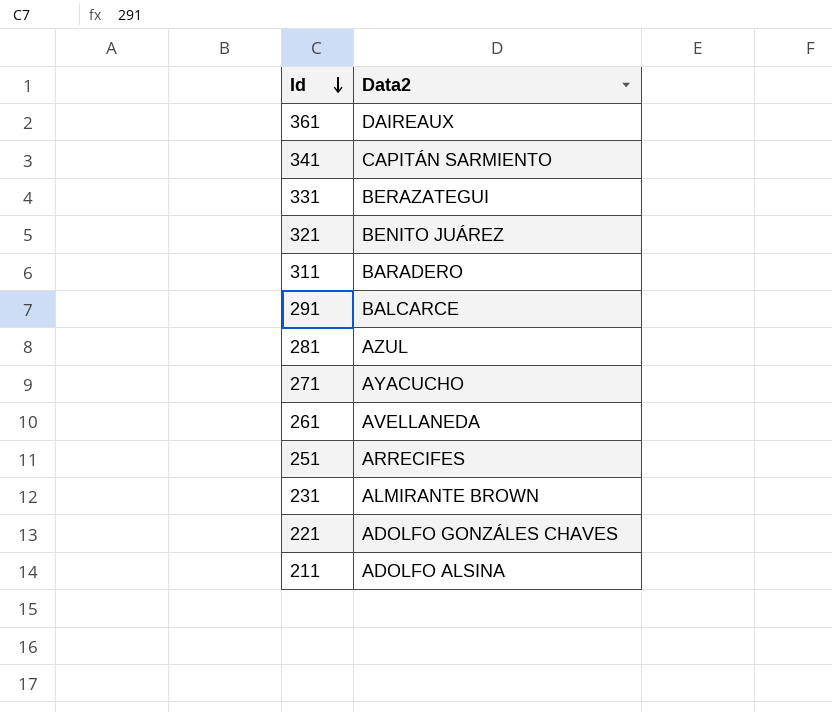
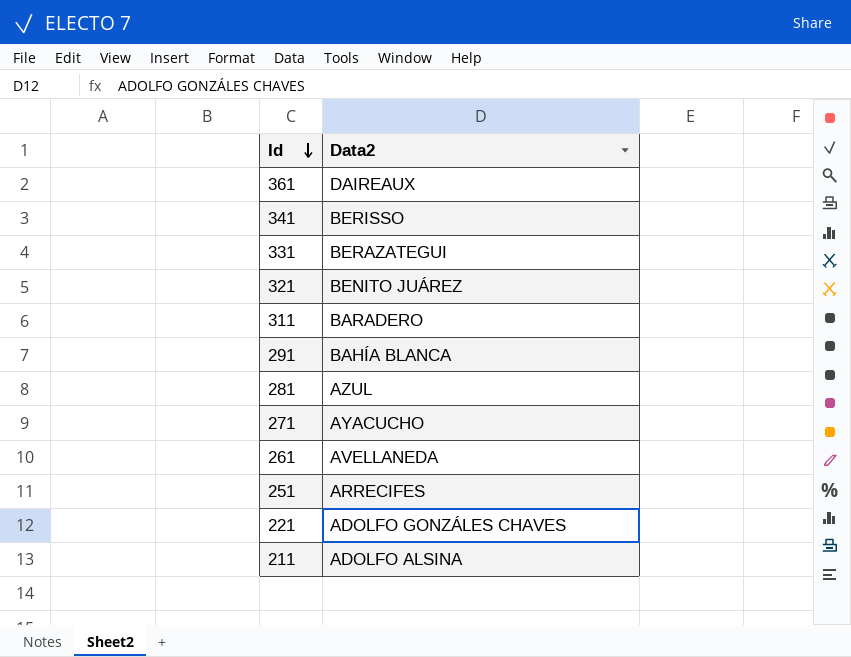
row 231: ALMIRANTE BROWN -> none
341 | Data2: CAPITÁN SARMIENTO -> BERISSO
291 | Data2: BALCARCE -> BAHÍA BLANCA

